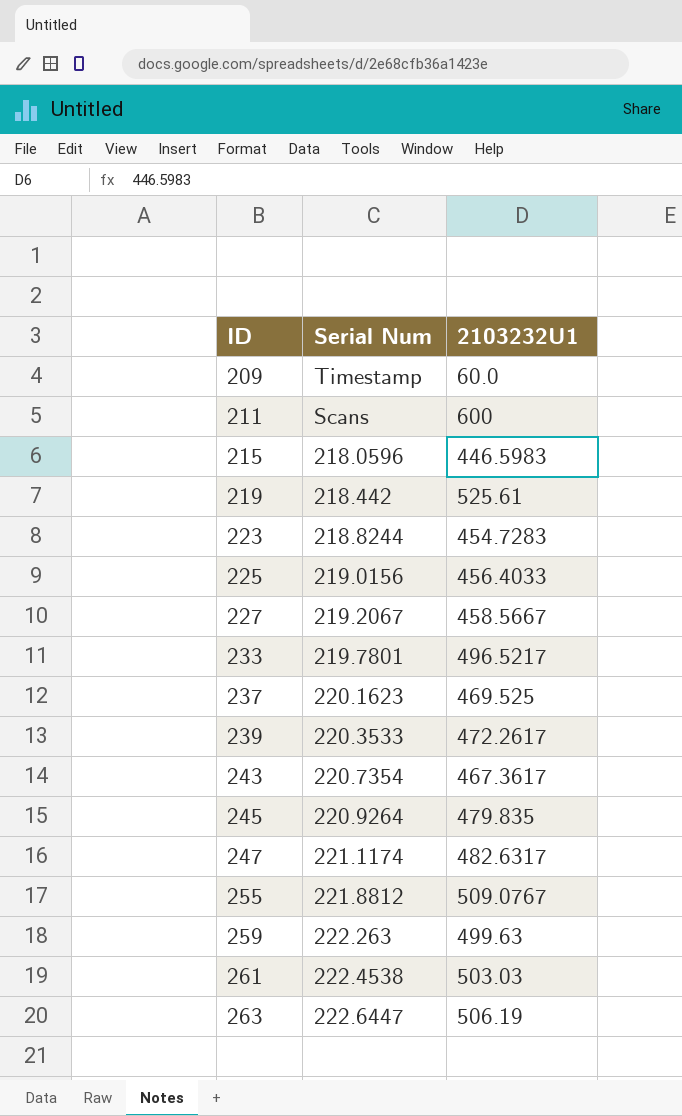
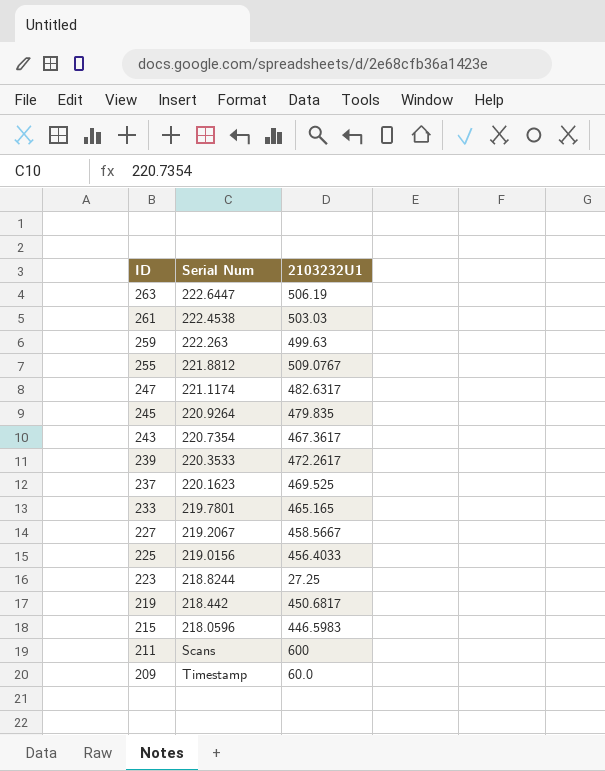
row order: ID ascending -> ID descending
233 | 2103232U1: 496.5217 -> 465.165
223 | 2103232U1: 454.7283 -> 27.25
219 | 2103232U1: 525.61 -> 450.6817

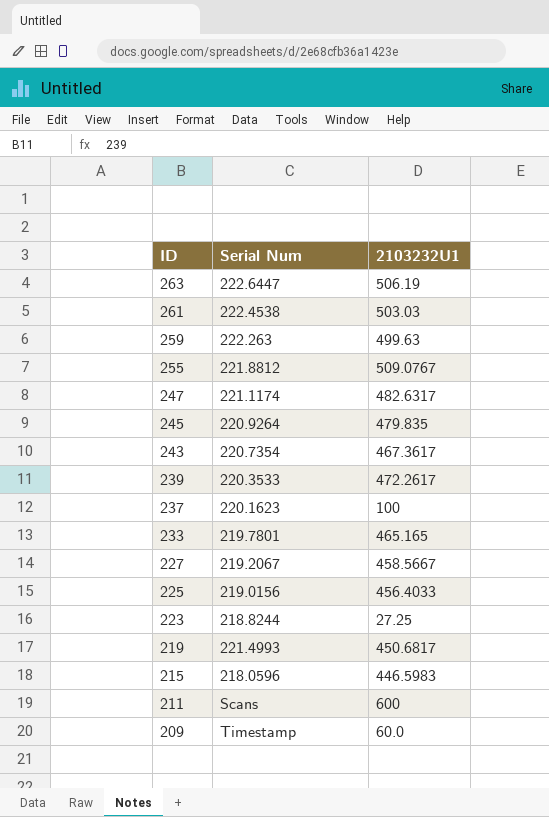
237 | 2103232U1: 469.525 -> 100
219 | Serial Num: 218.442 -> 221.4993

